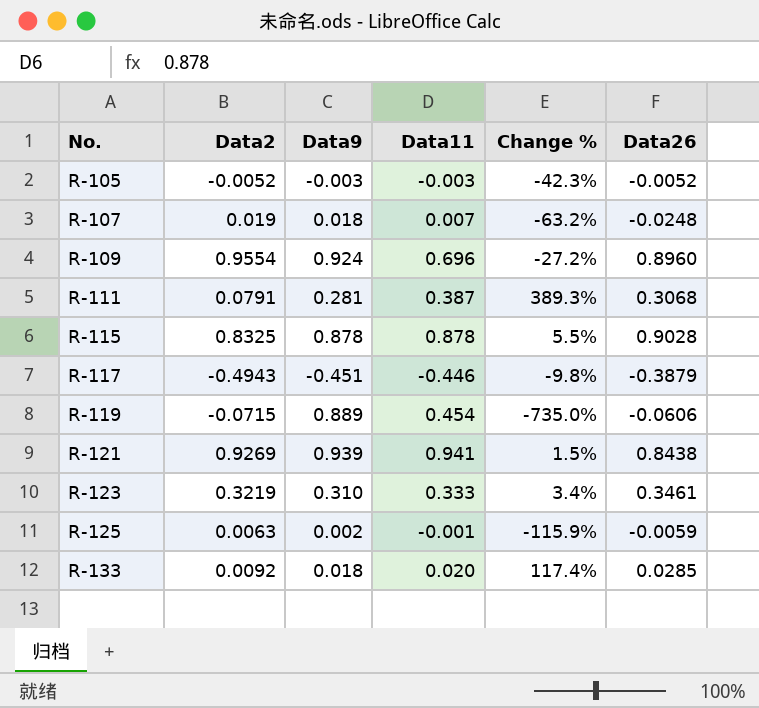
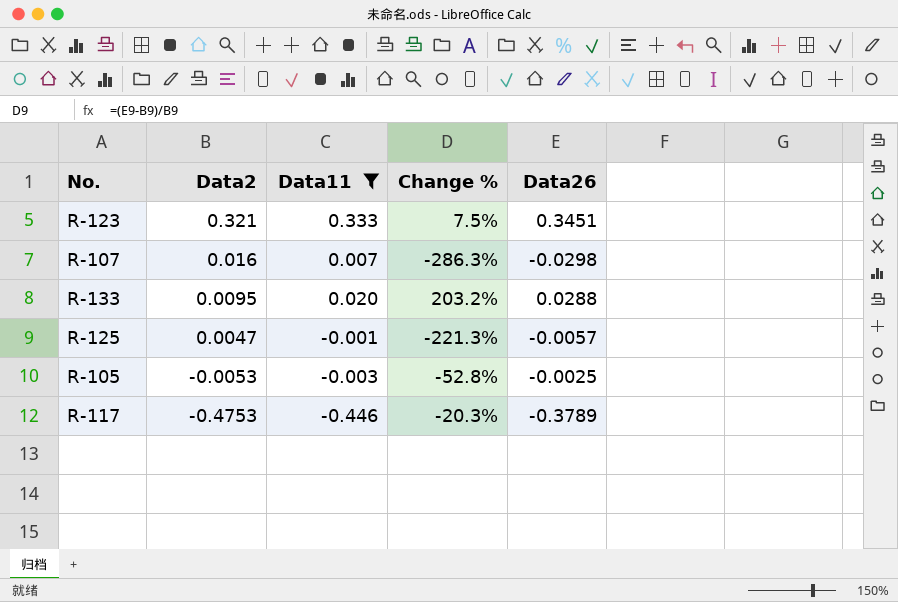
filter: none -> Data11 <= 0.333
row order: No. ascending -> Data2 descending
column Data9 | position: 3 -> none
column Change % | formula: ([Data11] - [Data2]) / [Data2] -> ([Data26] - [Data2]) / [Data2]
R-123 | Data2: 0.3219 -> 0.321
R-123 | Data26: 0.3461 -> 0.3451
R-107 | Data2: 0.019 -> 0.016
R-107 | Data26: -0.0248 -> -0.0298
R-133 | Data2: 0.0092 -> 0.0095
R-133 | Data26: 0.0285 -> 0.0288
R-125 | Data2: 0.0063 -> 0.0047
R-125 | Data26: -0.0059 -> -0.0057
R-105 | Data2: -0.0052 -> -0.0053
R-105 | Data26: -0.0052 -> -0.0025
R-117 | Data2: -0.4943 -> -0.4753
R-117 | Data26: -0.3879 -> -0.3789

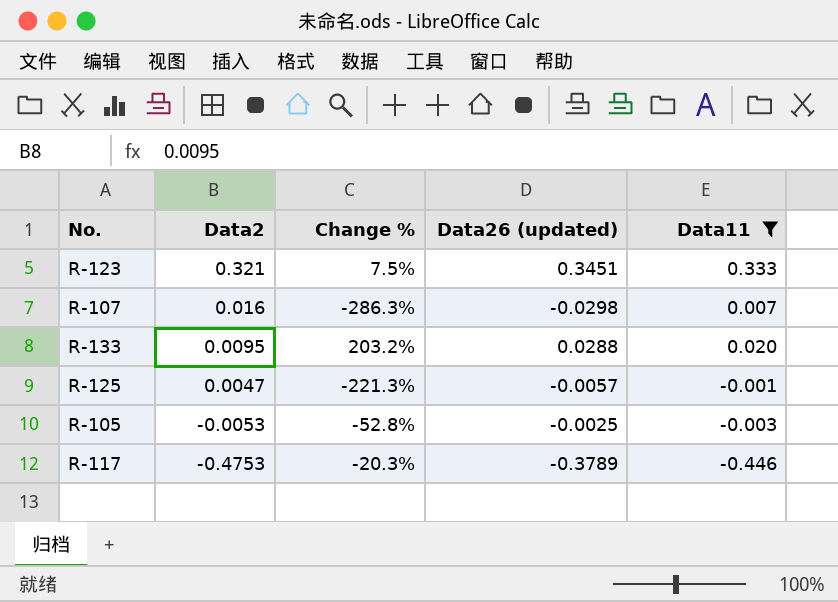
column name: Data26 -> Data26 (updated)
column Data11 | position: 3 -> 5

